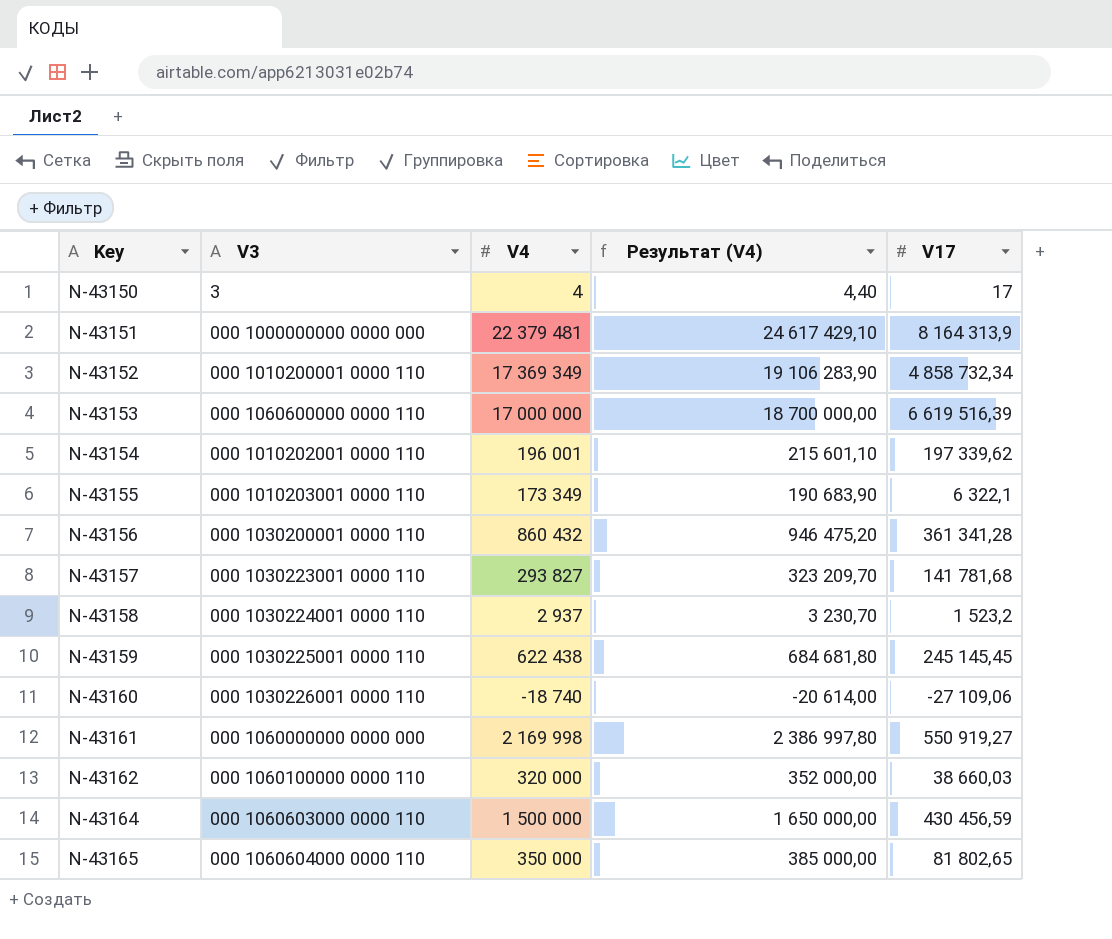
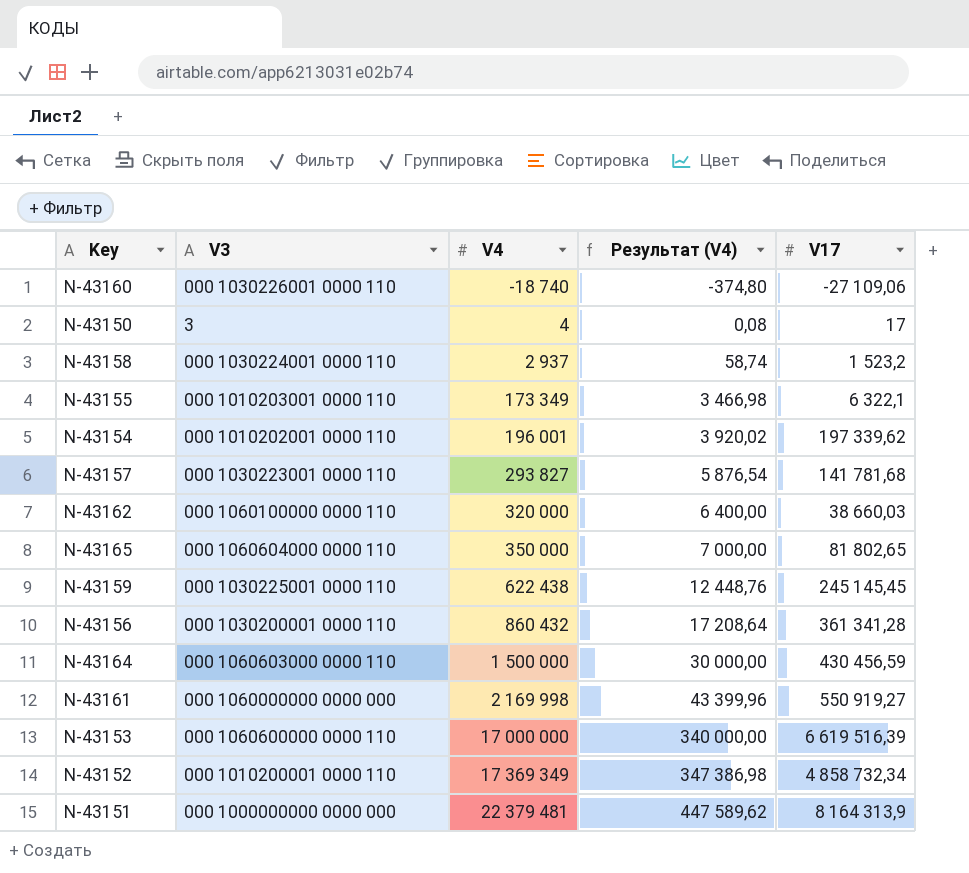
row order: Key ascending -> V4 ascending
column Результат (V4) | formula: [V4] * 1,1 -> [V4] * 0,02

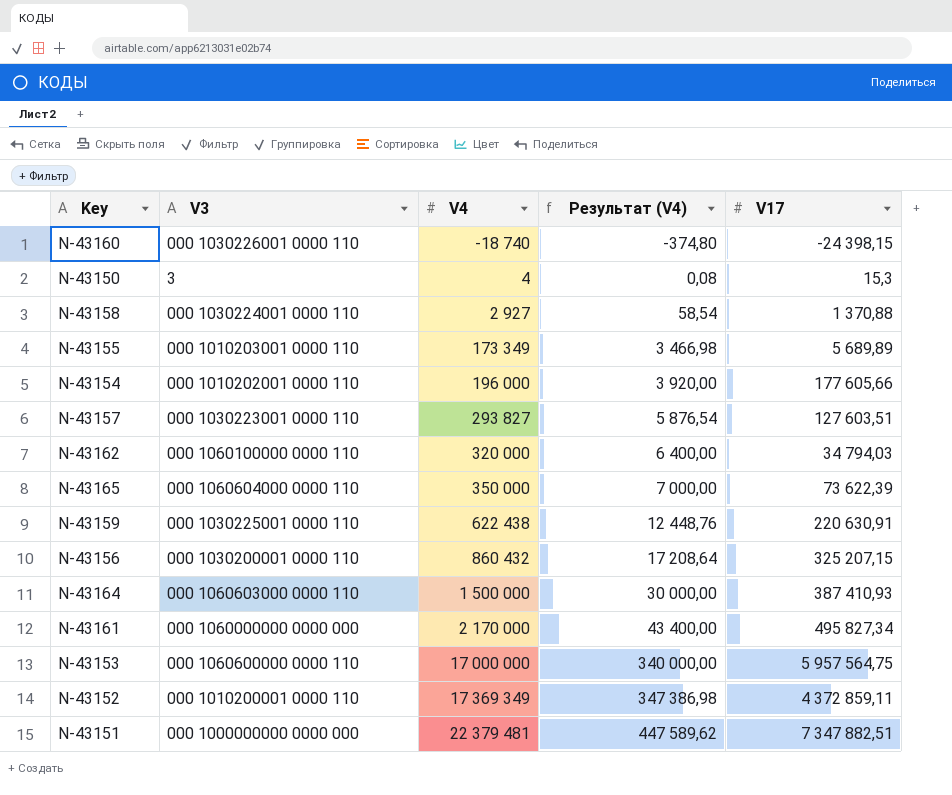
N-43160 | V17: -27 109,06 -> -24 398,15
N-43150 | V17: 17 -> 15,3
N-43158 | V4: 2 937 -> 2 927
N-43158 | Результат (V4): 58,74 -> 58,54
N-43158 | V17: 1 523,2 -> 1 370,88
N-43155 | V17: 6 322,1 -> 5 689,89
N-43154 | V4: 196 001 -> 196 000
N-43154 | Результат (V4): 3 920,02 -> 3 920,00
N-43154 | V17: 197 339,62 -> 177 605,66
N-43157 | V17: 141 781,68 -> 127 603,51
N-43162 | V17: 38 660,03 -> 34 794,03
N-43165 | V17: 81 802,65 -> 73 622,39
N-43159 | V17: 245 145,45 -> 220 630,91
N-43156 | V17: 361 341,28 -> 325 207,15
N-43164 | V17: 430 456,59 -> 387 410,93
N-43161 | V4: 2 169 998 -> 2 170 000
N-43161 | Результат (V4): 43 399,96 -> 43 400,00
N-43161 | V17: 550 919,27 -> 495 827,34
N-43153 | V17: 6 619 516,39 -> 5 957 564,75
N-43152 | V17: 4 858 732,34 -> 4 372 859,11
N-43151 | V17: 8 164 313,9 -> 7 347 882,51

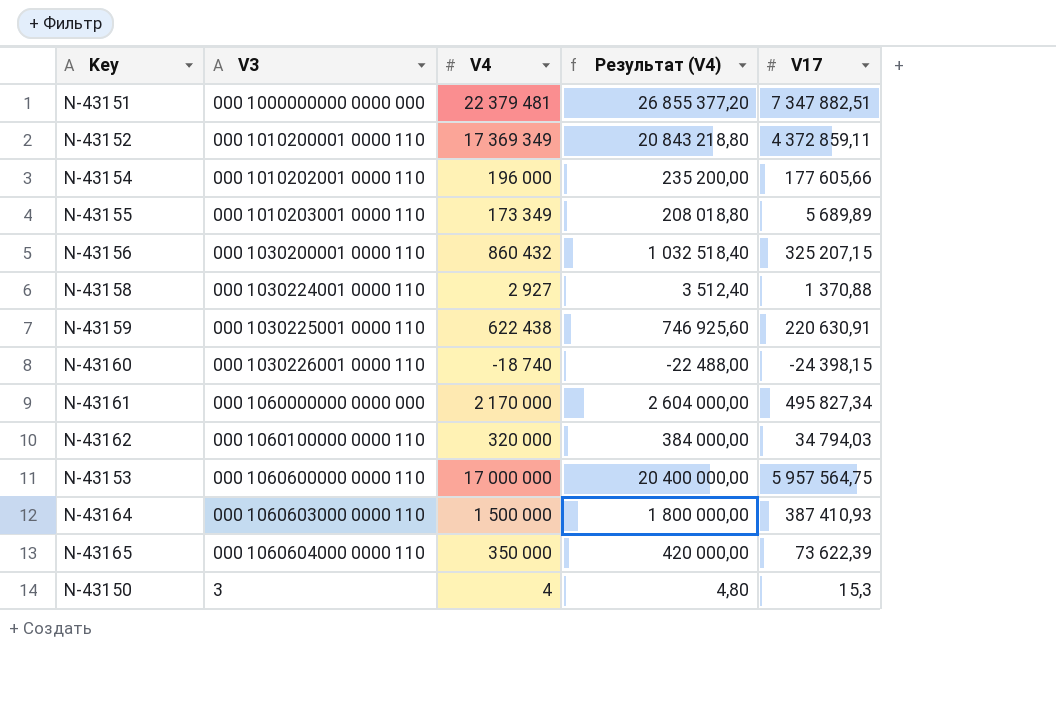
row order: V4 ascending -> V3 ascending
column Результат (V4) | formula: [V4] * 0,02 -> [V4] * 1,2
row N-43157: 000 1030223001 0000 110 | 293 827 | 5 876,54 | 127 603,51 -> none

